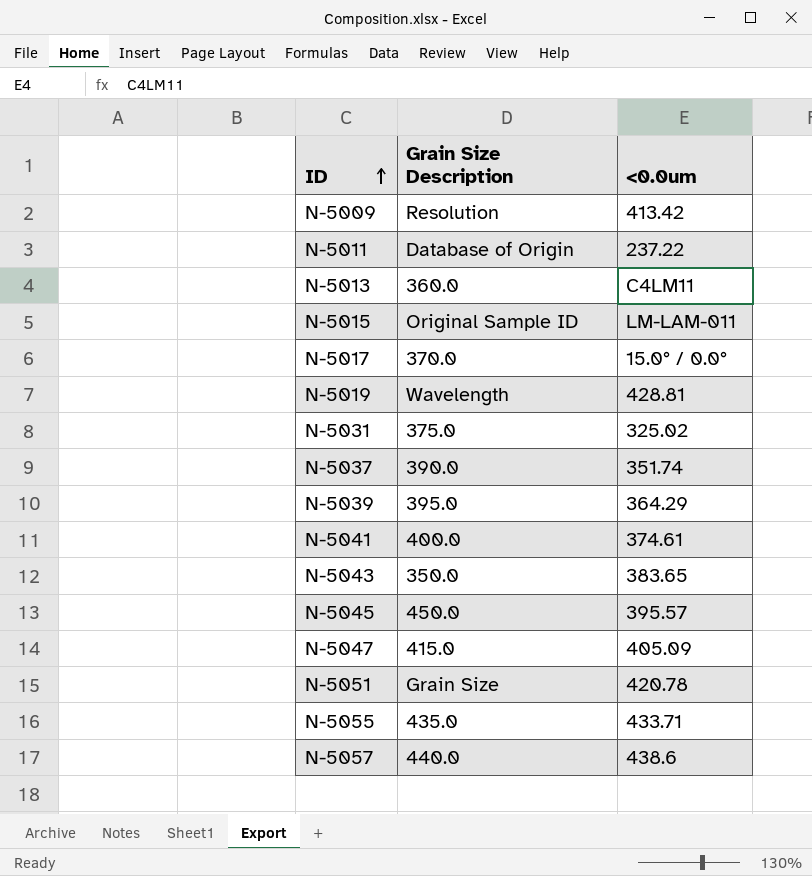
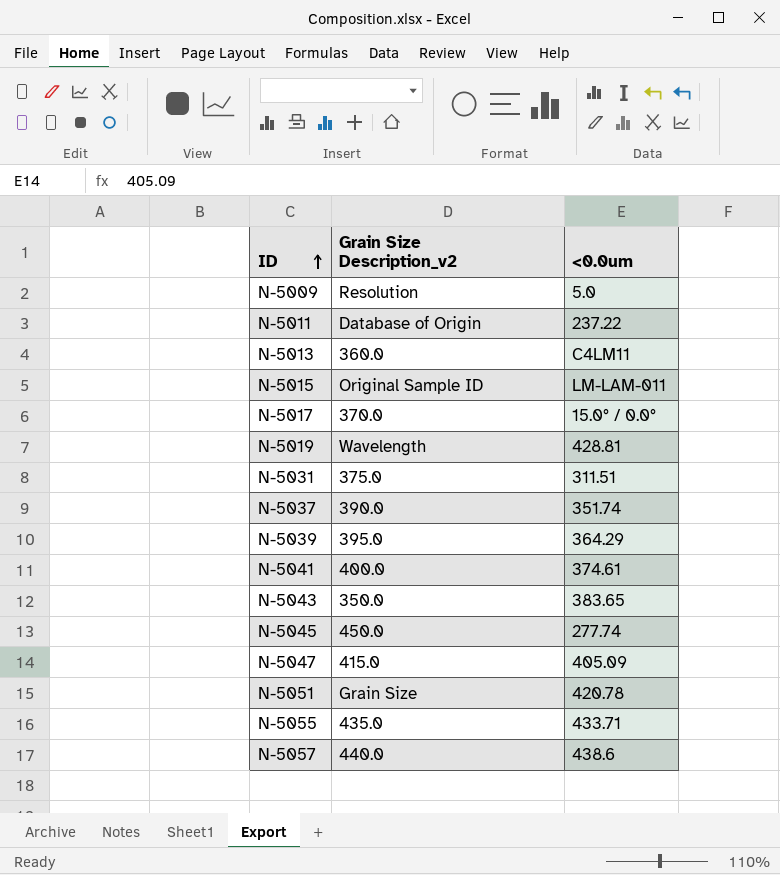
column name: Grain Size Description -> Grain Size Description_v2
N-5009 | <0.0um: 413.42 -> 5.0
N-5031 | <0.0um: 325.02 -> 311.51
N-5045 | <0.0um: 395.57 -> 277.74

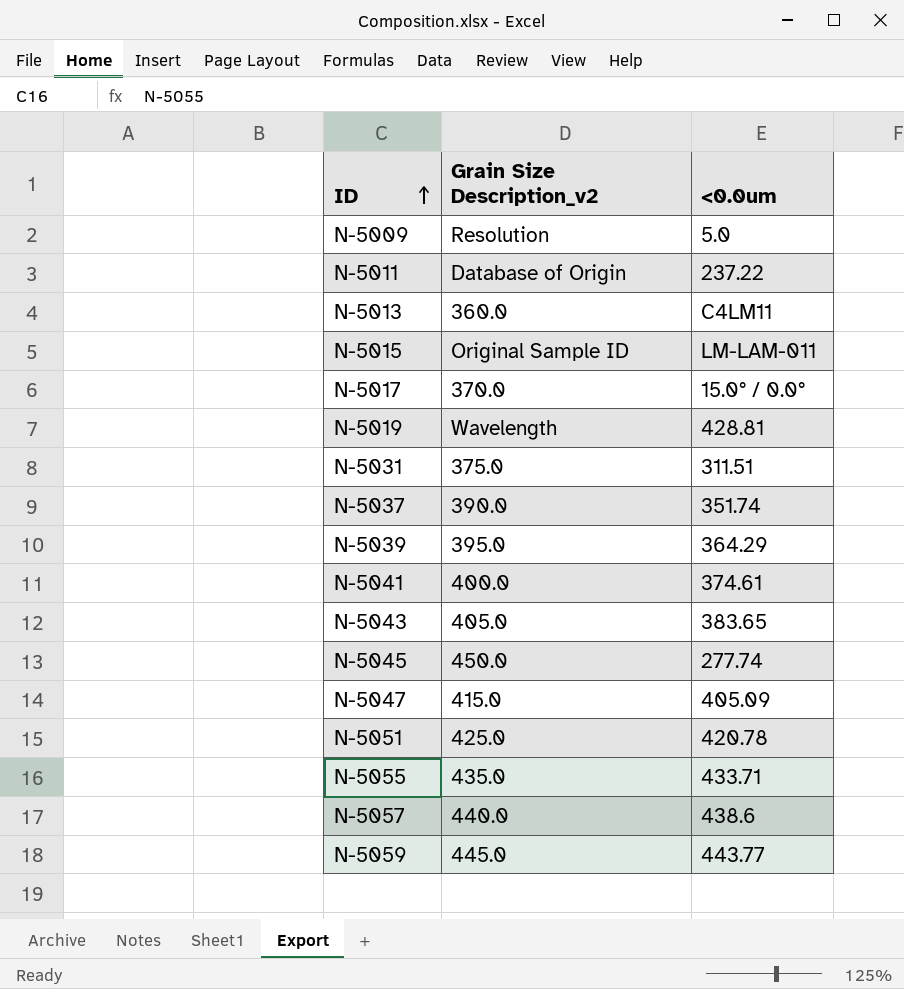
N-5043 | Grain Size Description_v2: 350.0 -> 405.0
N-5051 | Grain Size Description_v2: Grain Size -> 425.0
row N-5059: none -> 445.0 | 443.77

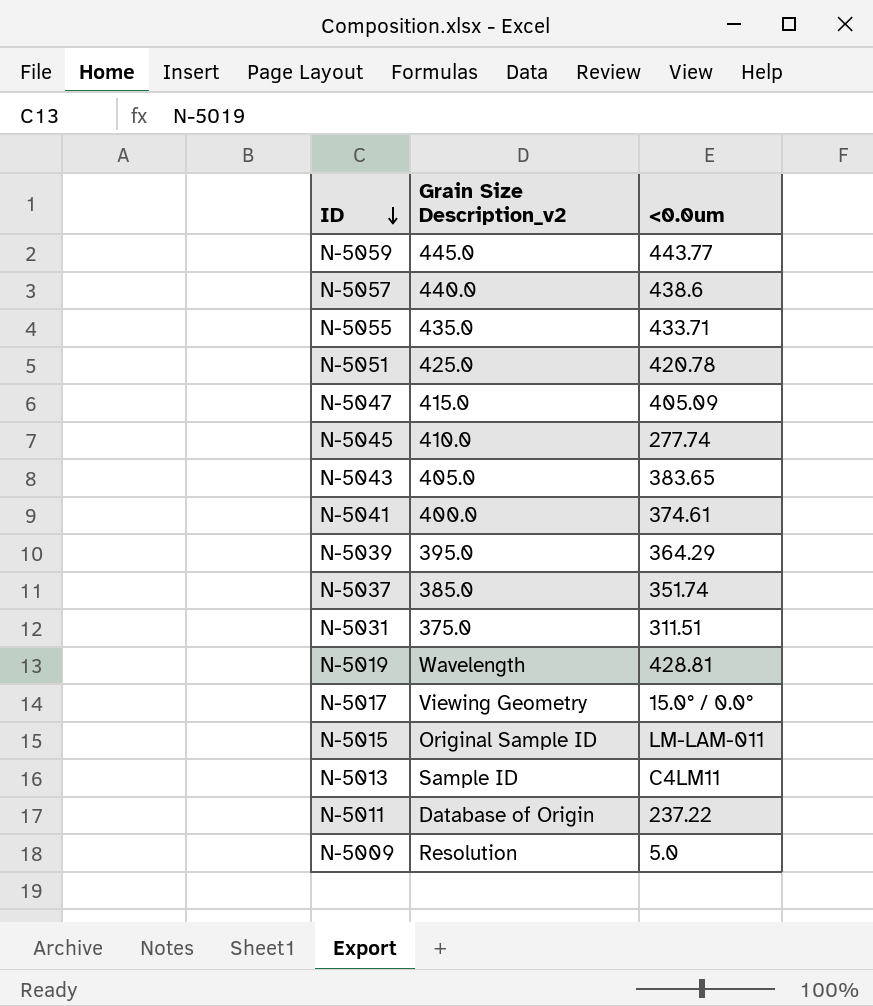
row order: ID ascending -> ID descending
N-5045 | Grain Size Description_v2: 450.0 -> 410.0
N-5037 | Grain Size Description_v2: 390.0 -> 385.0
N-5017 | Grain Size Description_v2: 370.0 -> Viewing Geometry
N-5013 | Grain Size Description_v2: 360.0 -> Sample ID

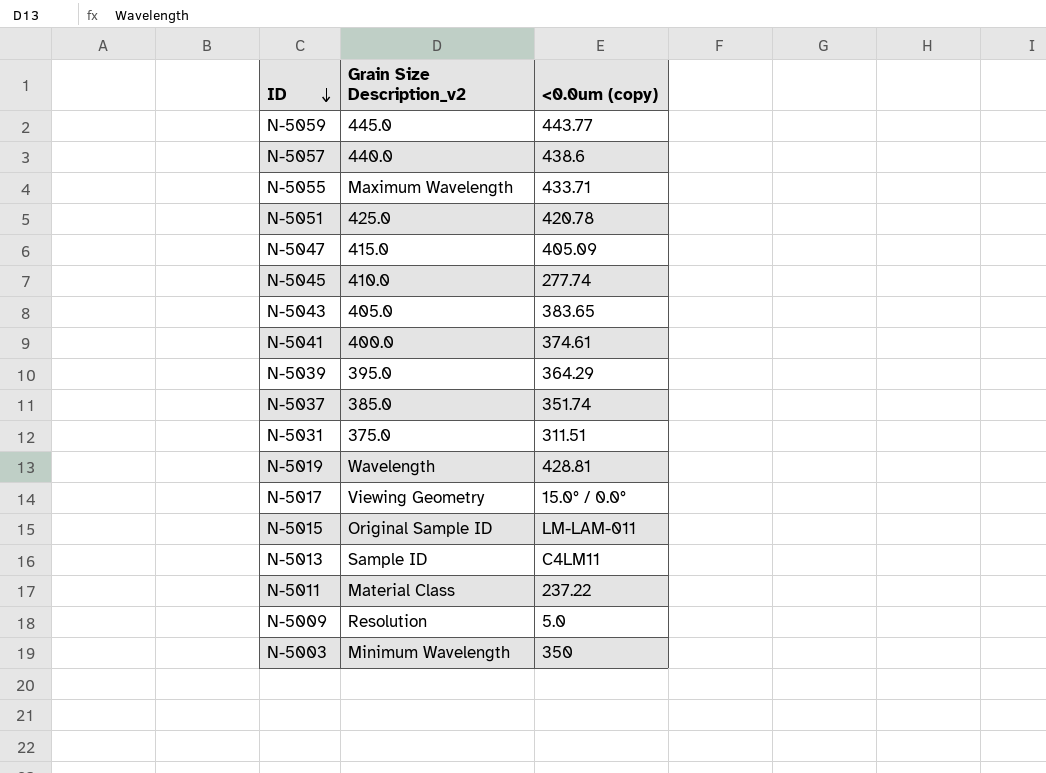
column name: <0.0um -> <0.0um (copy)
N-5055 | Grain Size Description_v2: 435.0 -> Maximum Wavelength
N-5011 | Grain Size Description_v2: Database of Origin -> Material Class
row N-5003: none -> Minimum Wavelength | 350

